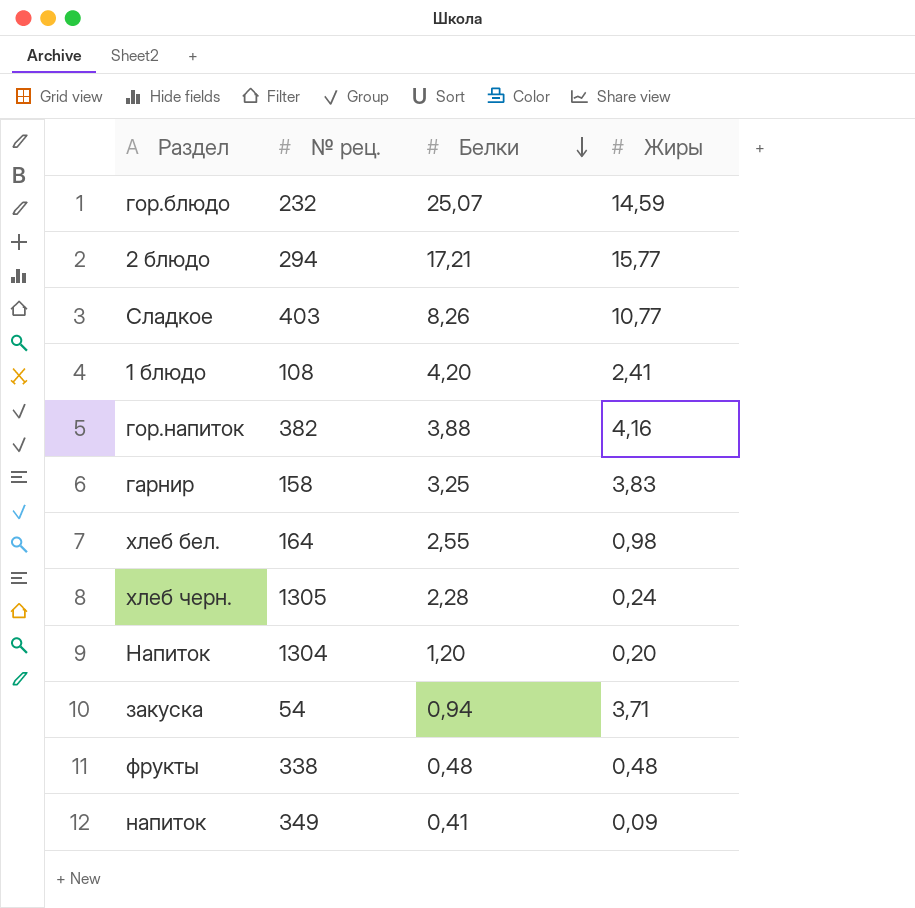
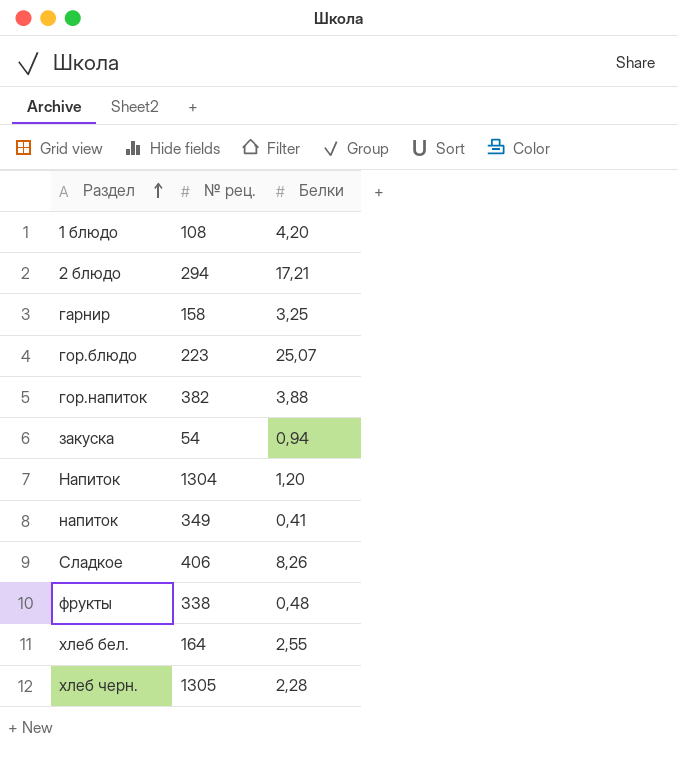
row order: Белки descending -> Раздел ascending
column Жиры | position: 4 -> none
гор.блюдо | № рец.: 232 -> 223
Сладкое | № рец.: 403 -> 406

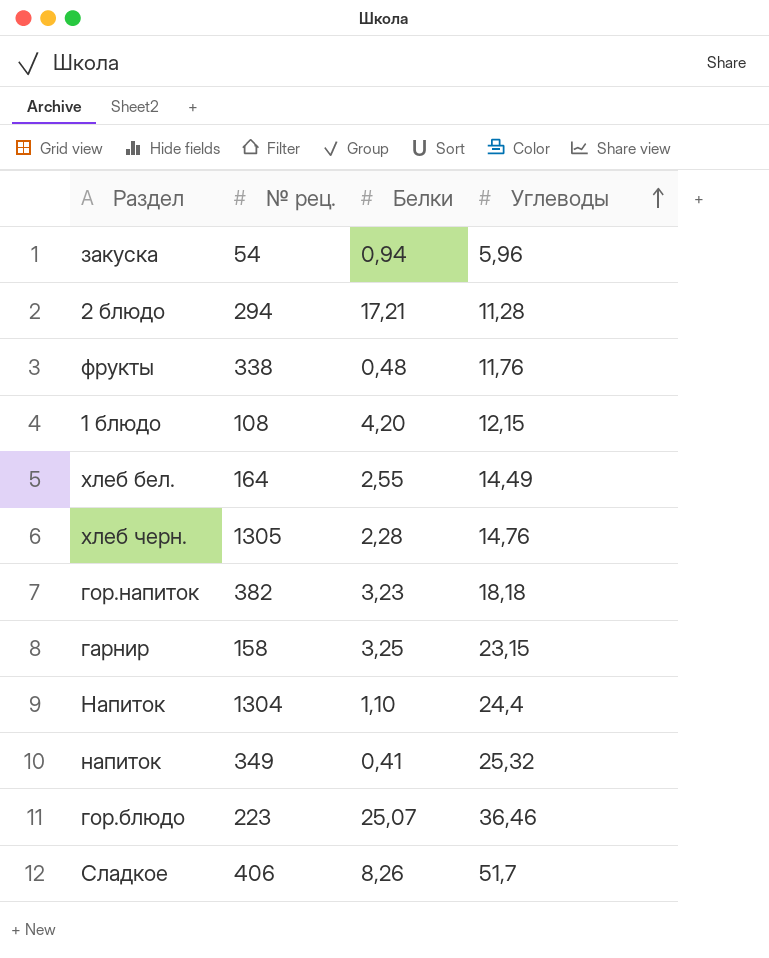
row order: Раздел ascending -> Углеводы ascending
column Углеводы | position: none -> 4
гор.напиток | Белки: 3,88 -> 3,23
Напиток | Белки: 1,20 -> 1,10

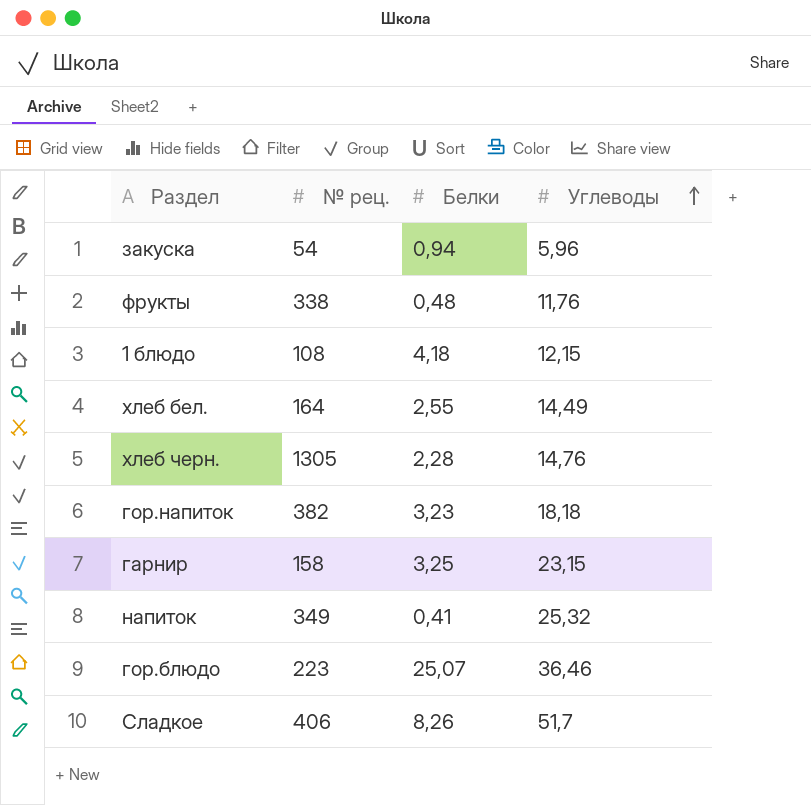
row 2 блюдо: 294 | 17,21 | 11,28 -> none
row Напиток: 1304 | 1,10 | 24,4 -> none
1 блюдо | Белки: 4,20 -> 4,18

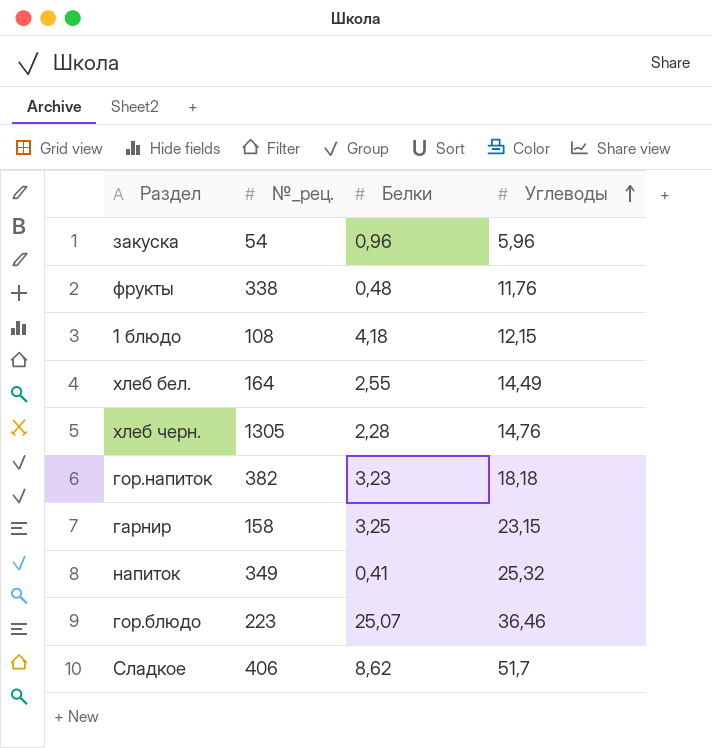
column name: № рец. -> №_рец.
закуска | Белки: 0,94 -> 0,96
Сладкое | Белки: 8,26 -> 8,62

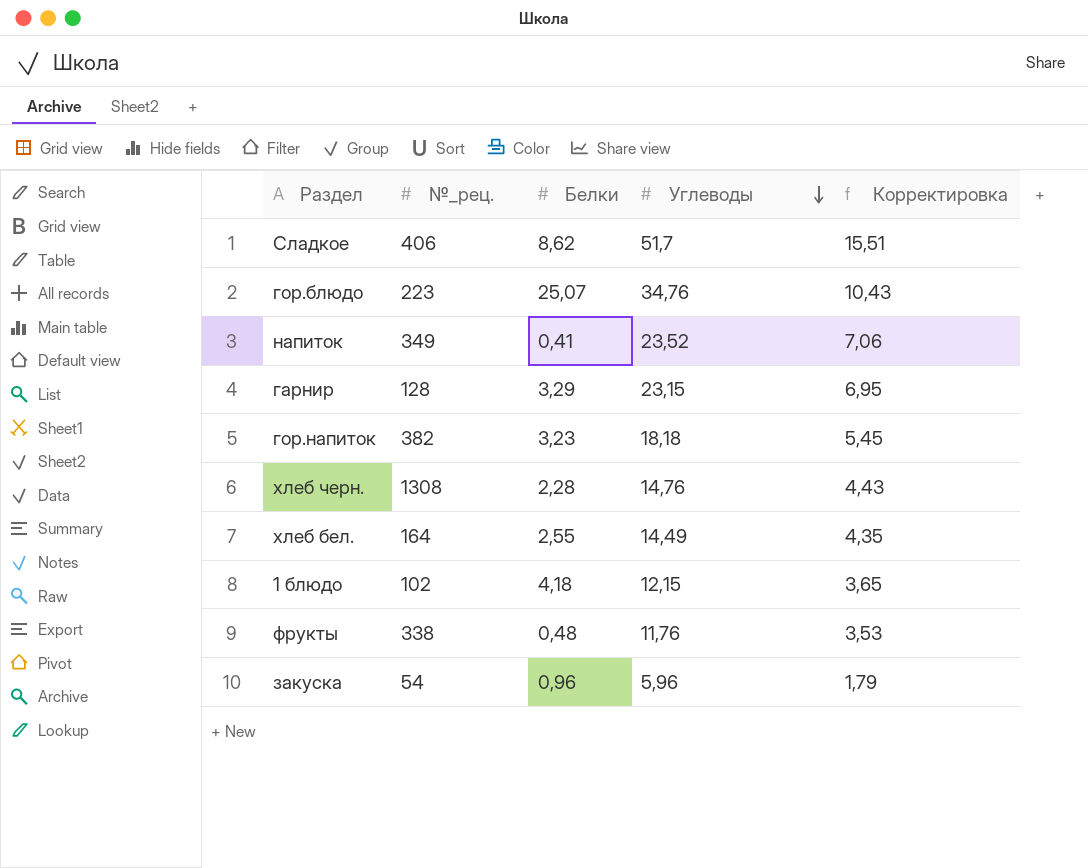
row order: Углеводы ascending -> Углеводы descending
column Корректировка | formula: none -> [Углеводы] * 0,3
гор.блюдо | Углеводы: 36,46 -> 34,76
напиток | Углеводы: 25,32 -> 23,52
гарнир | №_рец.: 158 -> 128
гарнир | Белки: 3,25 -> 3,29
хлеб черн. | №_рец.: 1305 -> 1308
1 блюдо | №_рец.: 108 -> 102

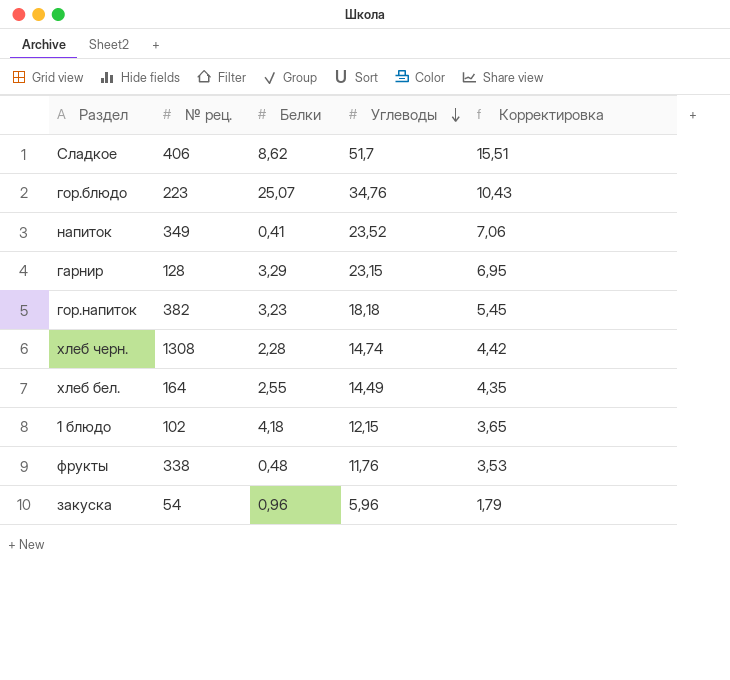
column name: №_рец. -> № рец.
хлеб черн. | Углеводы: 14,76 -> 14,74
хлеб черн. | Корректировка: 4,43 -> 4,42

